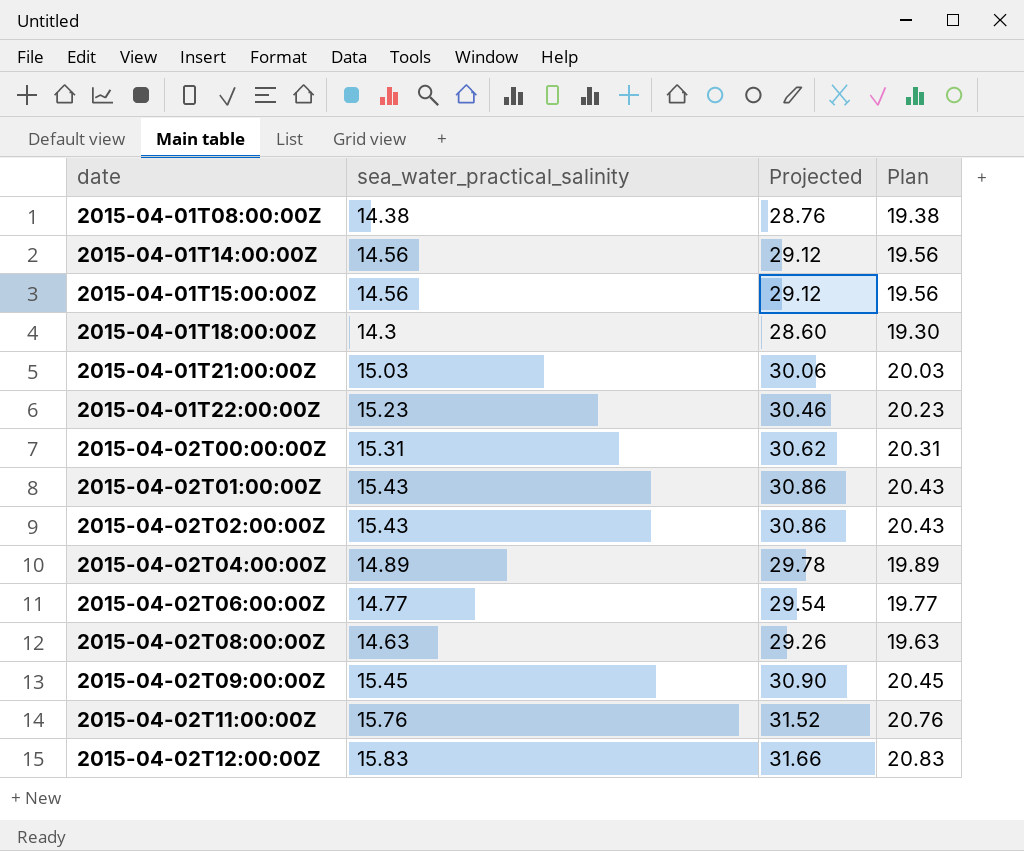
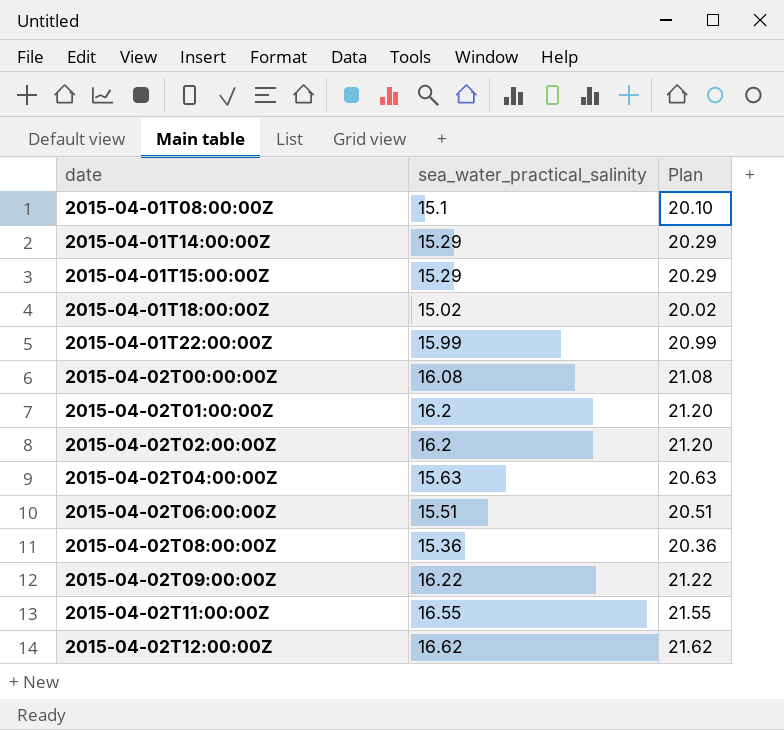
column Projected | formula: [sea_water_practical_salinity] * 2 -> none
row 2015-04-01T21:00:00Z: 15.03 | 30.06 | 20.03 -> none
2015-04-01T08:00:00Z | sea_water_practical_salinity: 14.38 -> 15.1
2015-04-01T08:00:00Z | Plan: 19.38 -> 20.10
2015-04-01T14:00:00Z | sea_water_practical_salinity: 14.56 -> 15.29
2015-04-01T14:00:00Z | Plan: 19.56 -> 20.29
2015-04-01T15:00:00Z | sea_water_practical_salinity: 14.56 -> 15.29
2015-04-01T15:00:00Z | Plan: 19.56 -> 20.29
2015-04-01T18:00:00Z | sea_water_practical_salinity: 14.3 -> 15.02
2015-04-01T18:00:00Z | Plan: 19.30 -> 20.02
2015-04-01T22:00:00Z | sea_water_practical_salinity: 15.23 -> 15.99
2015-04-01T22:00:00Z | Plan: 20.23 -> 20.99
2015-04-02T00:00:00Z | sea_water_practical_salinity: 15.31 -> 16.08
2015-04-02T00:00:00Z | Plan: 20.31 -> 21.08
2015-04-02T01:00:00Z | sea_water_practical_salinity: 15.43 -> 16.2
2015-04-02T01:00:00Z | Plan: 20.43 -> 21.20
2015-04-02T02:00:00Z | sea_water_practical_salinity: 15.43 -> 16.2
2015-04-02T02:00:00Z | Plan: 20.43 -> 21.20
2015-04-02T04:00:00Z | sea_water_practical_salinity: 14.89 -> 15.63
2015-04-02T04:00:00Z | Plan: 19.89 -> 20.63
2015-04-02T06:00:00Z | sea_water_practical_salinity: 14.77 -> 15.51
2015-04-02T06:00:00Z | Plan: 19.77 -> 20.51
2015-04-02T08:00:00Z | sea_water_practical_salinity: 14.63 -> 15.36
2015-04-02T08:00:00Z | Plan: 19.63 -> 20.36
2015-04-02T09:00:00Z | sea_water_practical_salinity: 15.45 -> 16.22
2015-04-02T09:00:00Z | Plan: 20.45 -> 21.22
2015-04-02T11:00:00Z | sea_water_practical_salinity: 15.76 -> 16.55
2015-04-02T11:00:00Z | Plan: 20.76 -> 21.55
2015-04-02T12:00:00Z | sea_water_practical_salinity: 15.83 -> 16.62
2015-04-02T12:00:00Z | Plan: 20.83 -> 21.62

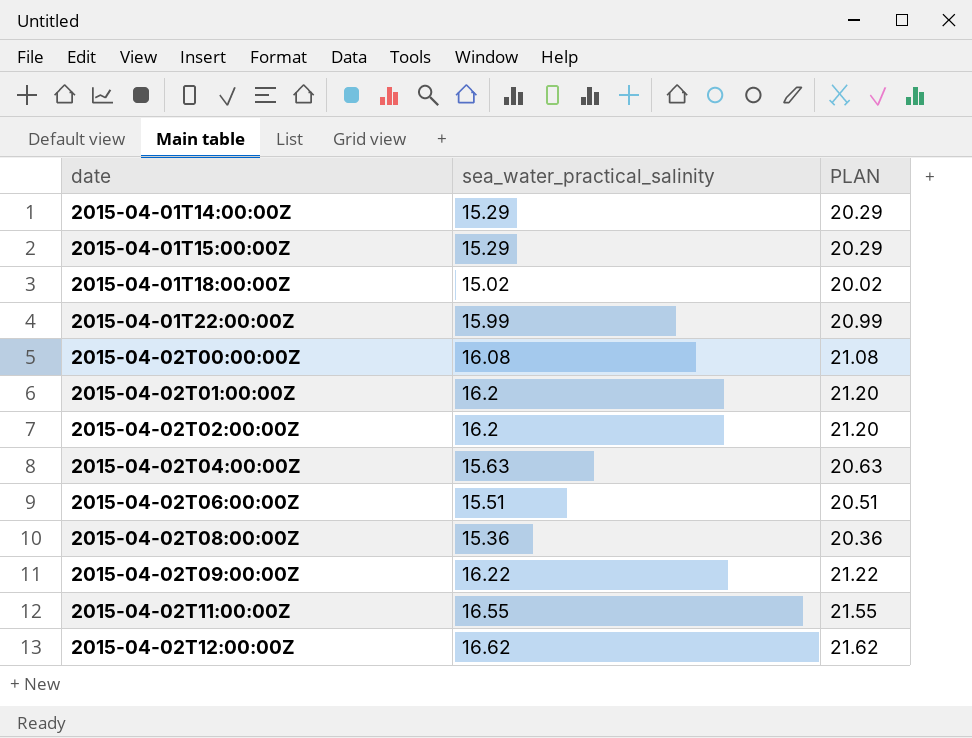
column name: Plan -> PLAN
row 2015-04-01T08:00:00Z: 15.1 | 20.10 -> none

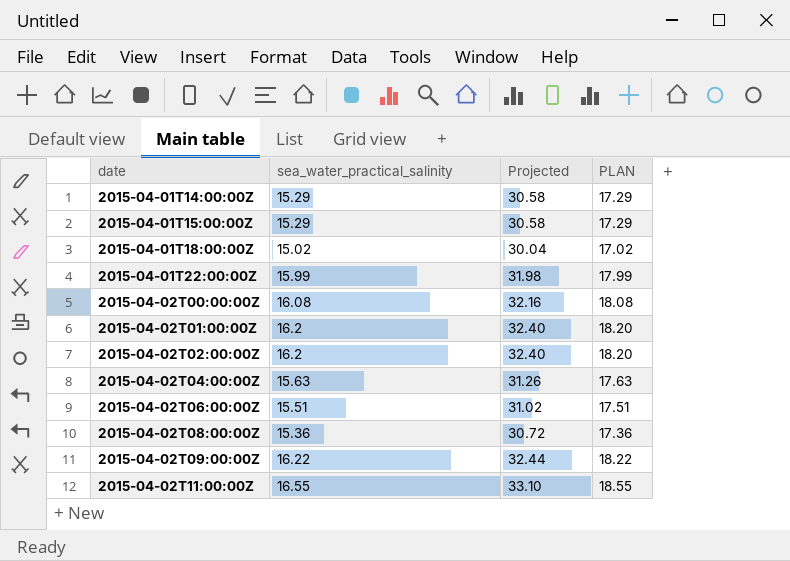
column Projected | formula: none -> [sea_water_practical_salinity] * 2
column PLAN | formula: [sea_water_practical_salinity] + 5 -> [sea_water_practical_salinity] + 2
row 2015-04-02T12:00:00Z: 16.62 | 21.62 -> none

